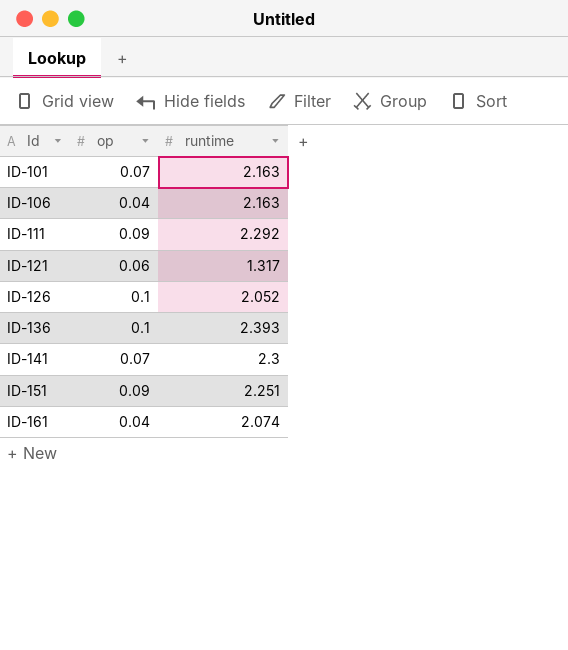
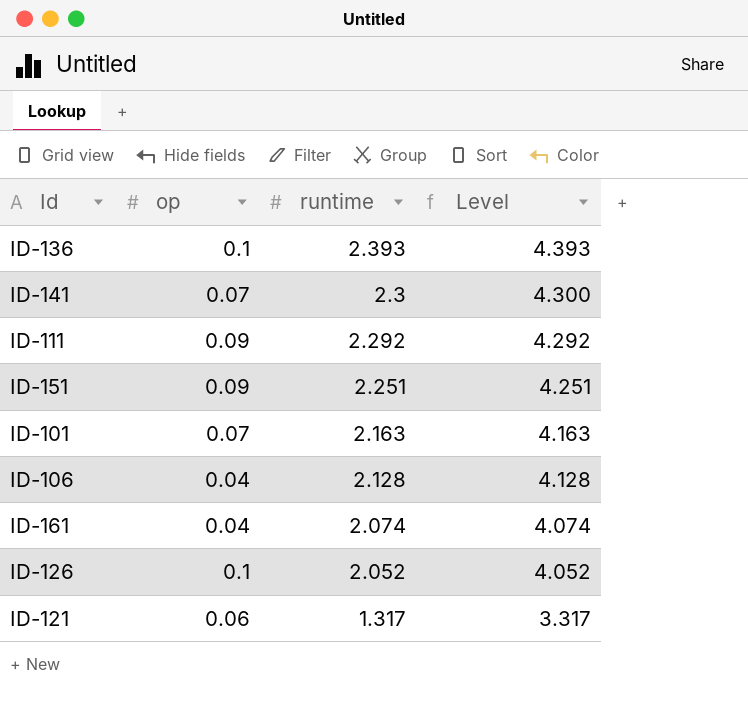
row order: Id ascending -> runtime descending
column Level | formula: none -> [runtime] + 2
ID-106 | runtime: 2.163 -> 2.128

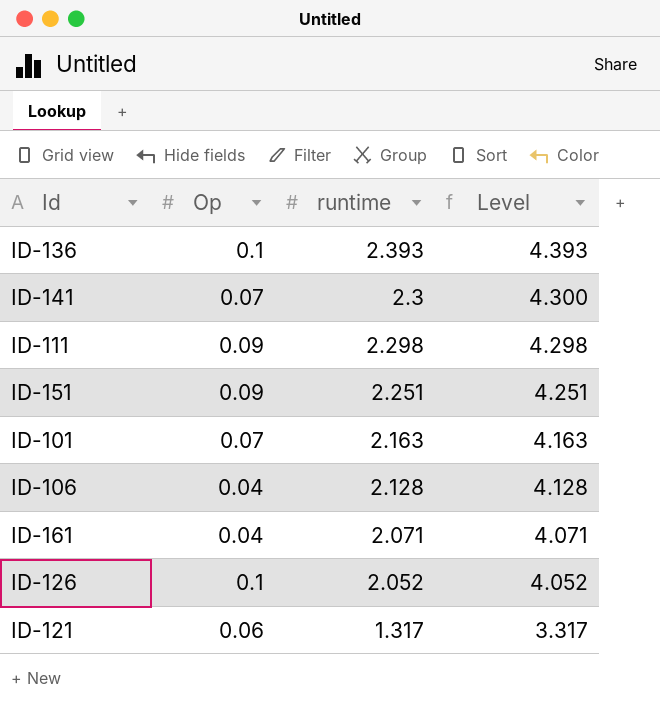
column name: op -> Op
ID-111 | runtime: 2.292 -> 2.298
ID-111 | Level: 4.292 -> 4.298
ID-161 | runtime: 2.074 -> 2.071
ID-161 | Level: 4.074 -> 4.071

